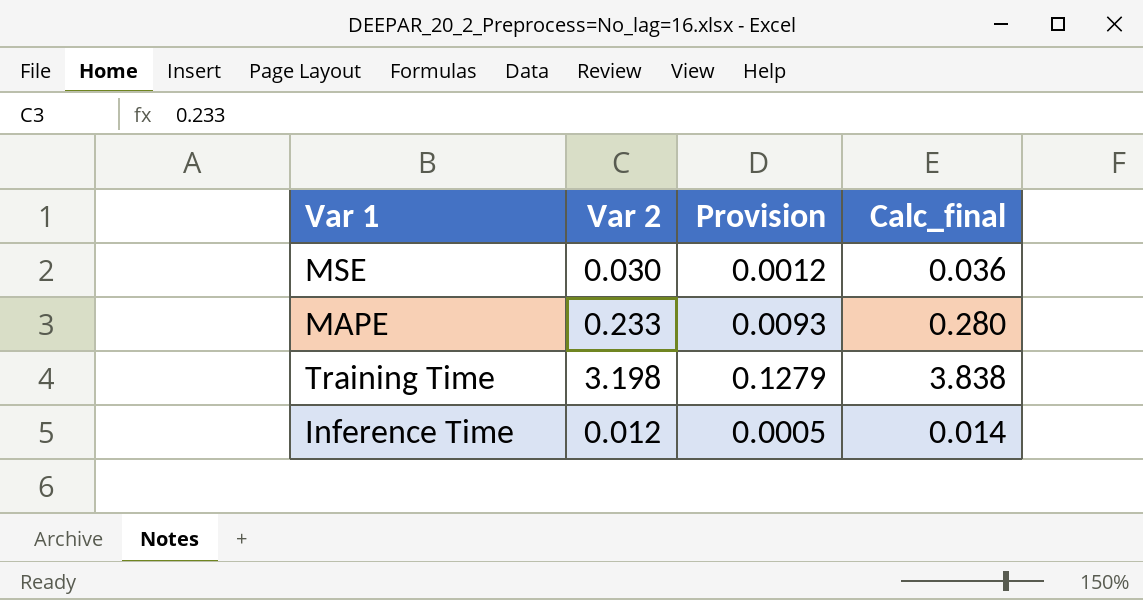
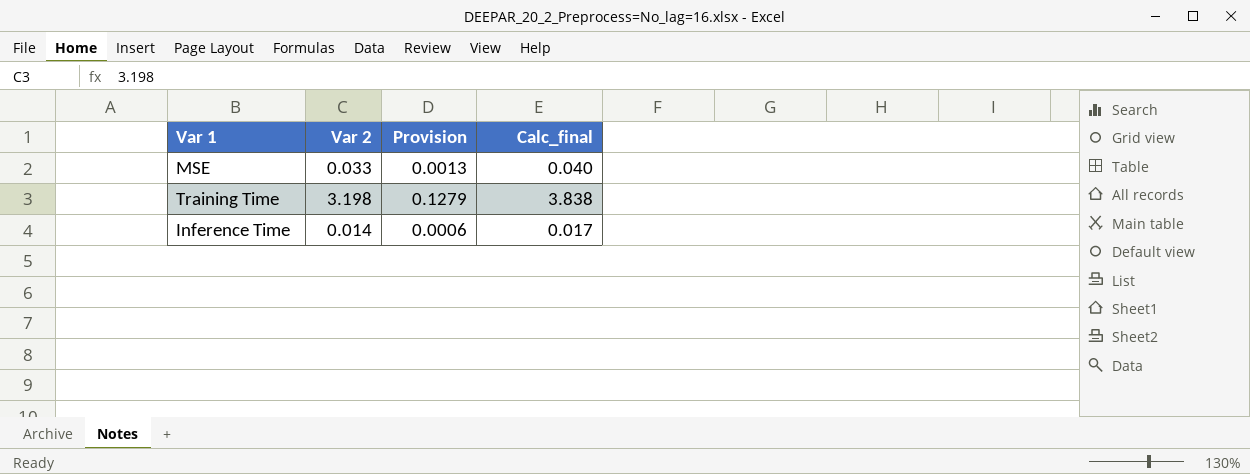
row MAPE: 0.233 | 0.0093 | 0.280 -> none
MSE | Var 2: 0.030 -> 0.033
MSE | Provision: 0.0012 -> 0.0013
MSE | Calc_final: 0.036 -> 0.040
Inference Time | Var 2: 0.012 -> 0.014
Inference Time | Provision: 0.0005 -> 0.0006
Inference Time | Calc_final: 0.014 -> 0.017

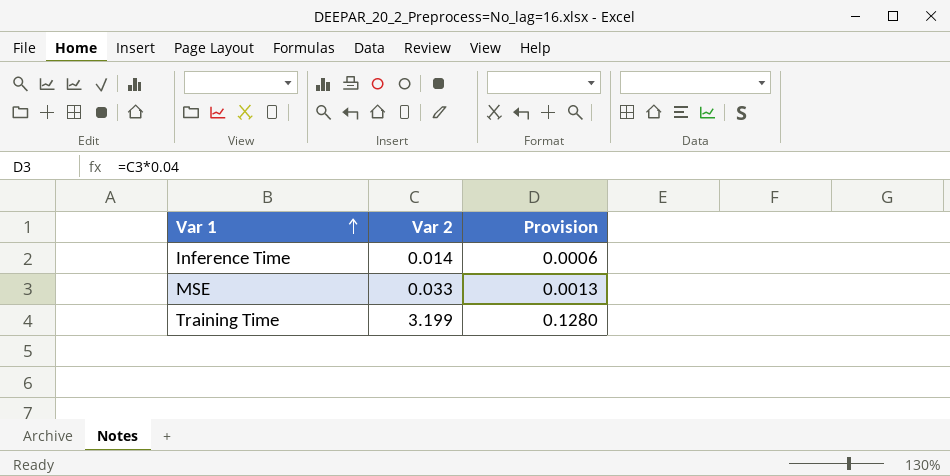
row order: none -> Var 1 ascending
column Calc_final | formula: [Var 2] * 1.2 -> none
Training Time | Var 2: 3.198 -> 3.199
Training Time | Provision: 0.1279 -> 0.1280

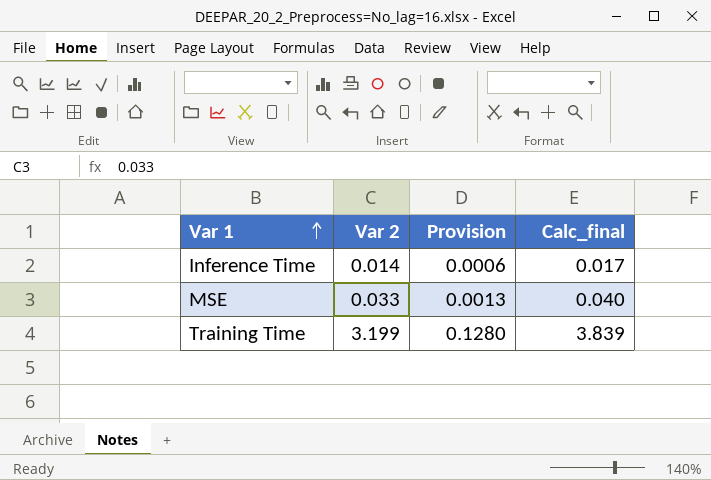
column Calc_final | formula: none -> [Var 2] * 1.2

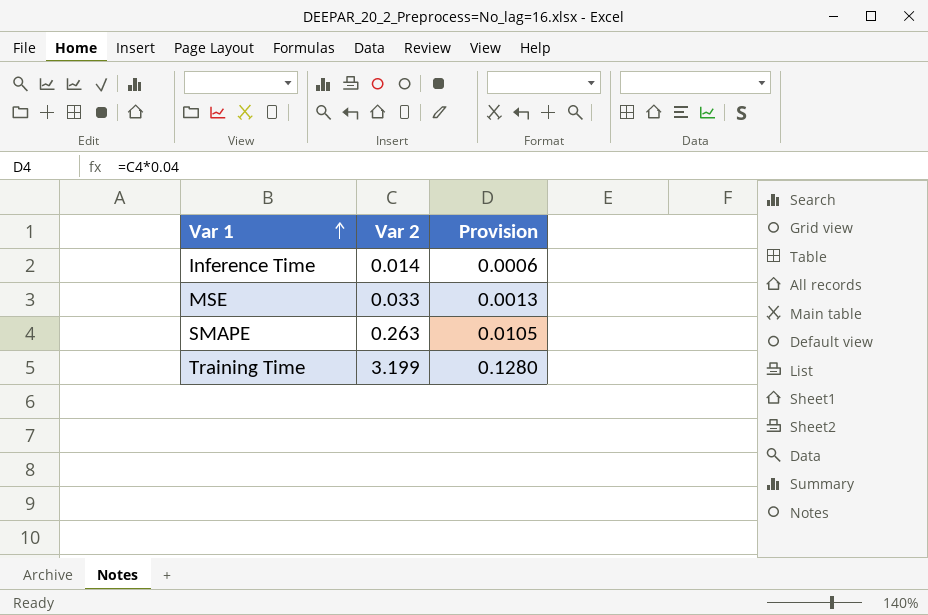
column Calc_final | formula: [Var 2] * 1.2 -> none
row SMAPE: none -> 0.263 | 0.0105

